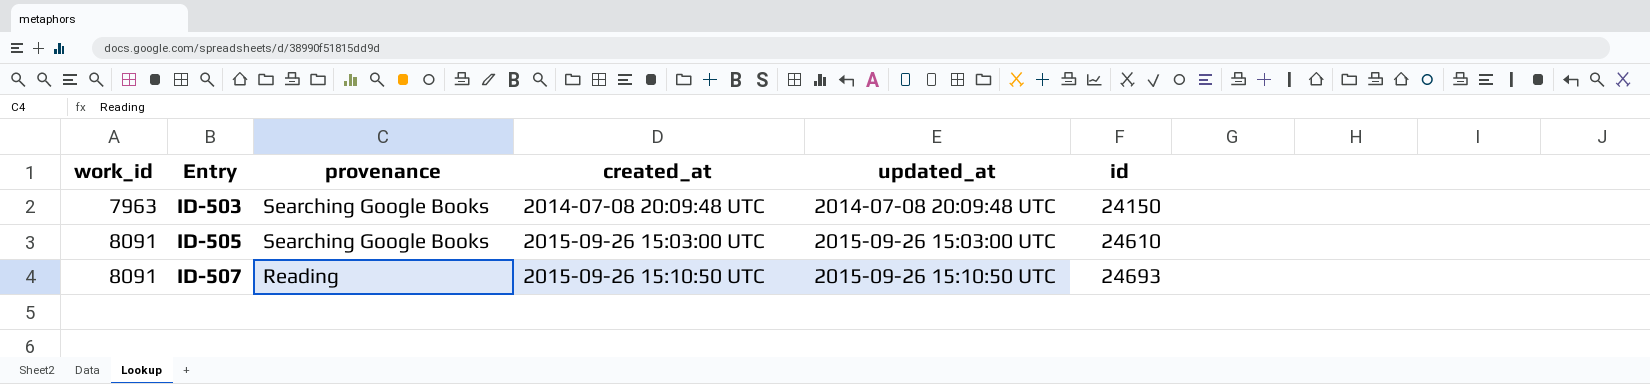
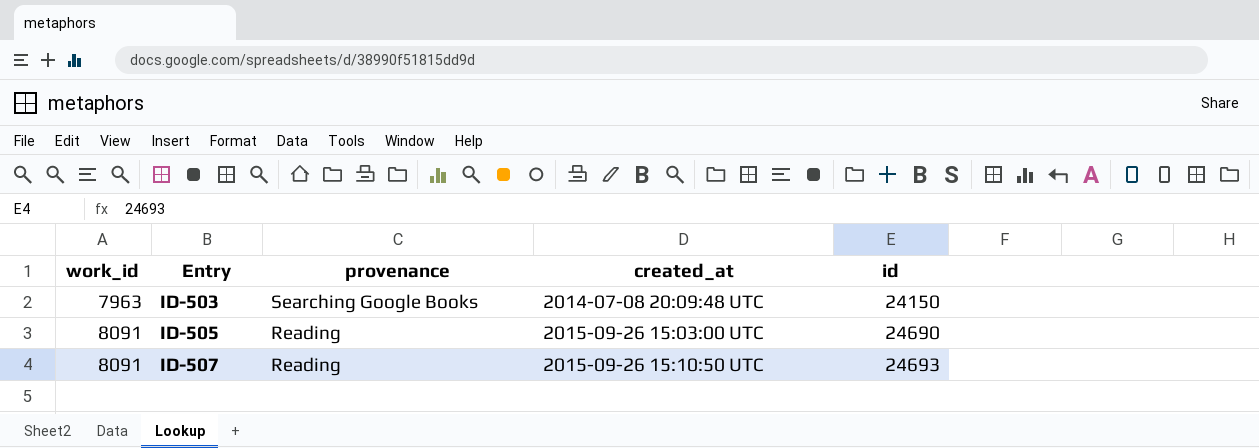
column updated_at | position: 5 -> none
ID-505 | provenance: Searching Google Books -> Reading
ID-505 | id: 24610 -> 24690

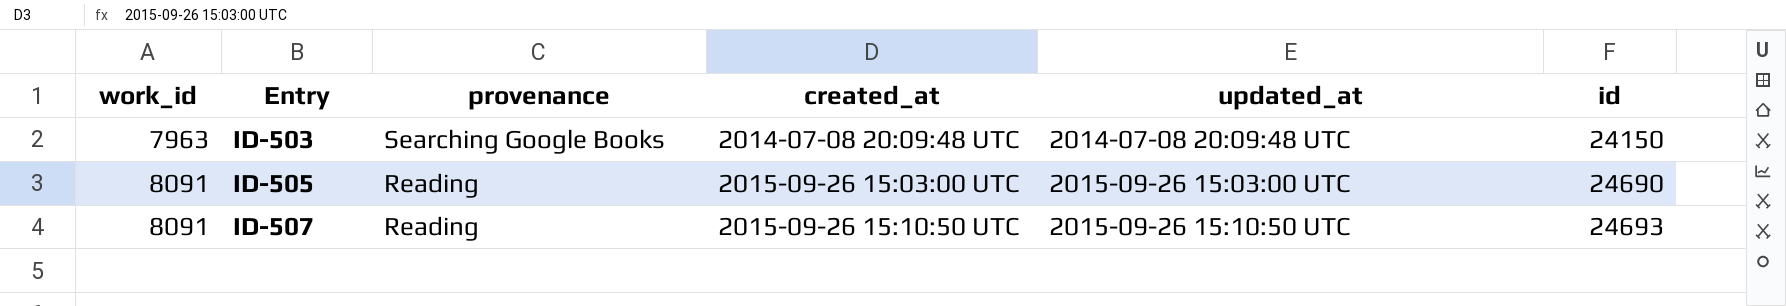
column updated_at | position: none -> 5

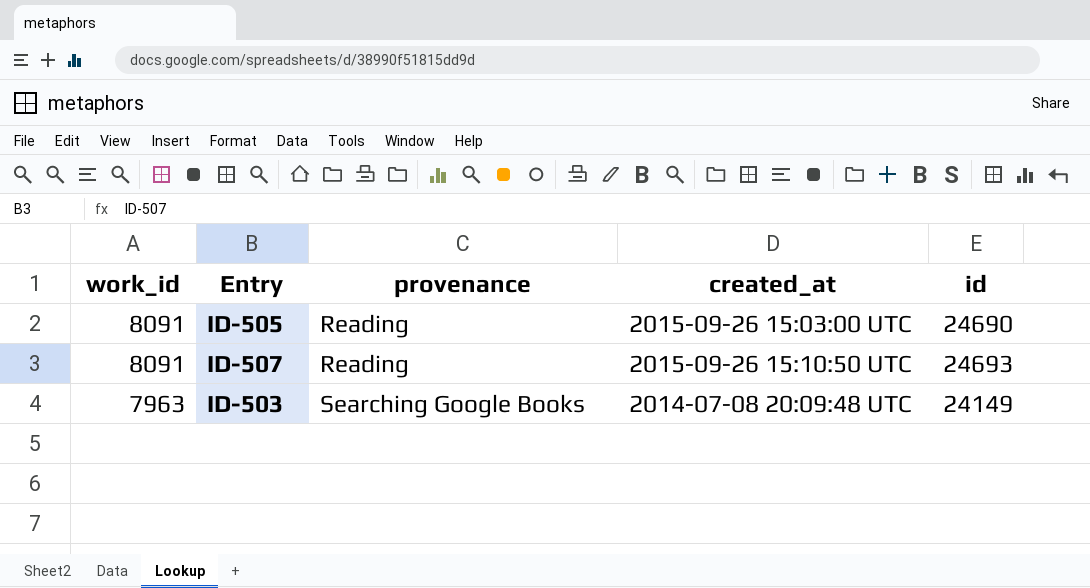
row order: work_id ascending -> work_id descending
column updated_at | position: 5 -> none
ID-503 | id: 24150 -> 24149

